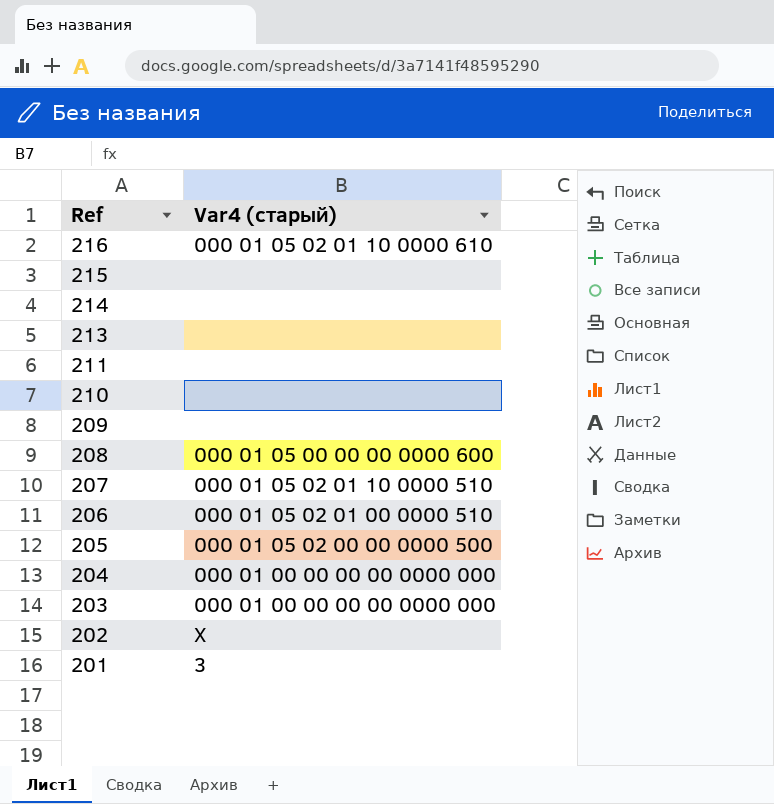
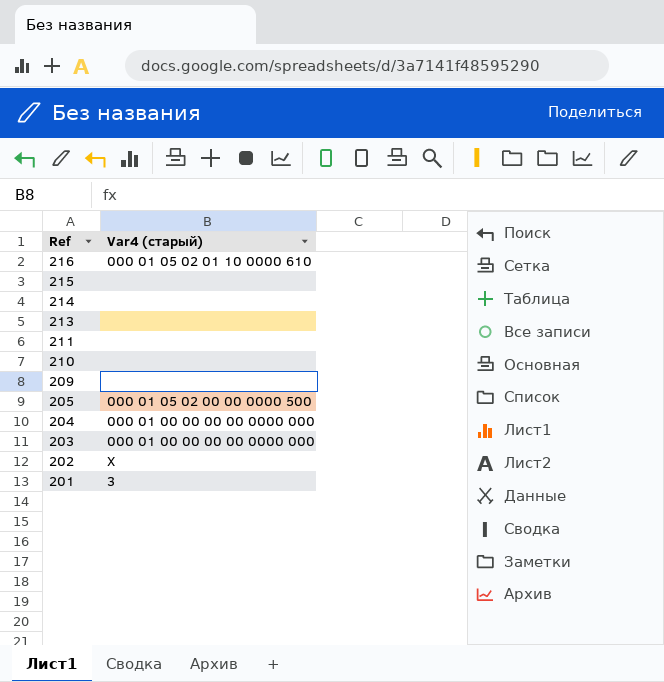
row 208: 000 01 05 00 00 00 0000 600 -> none
row 207: 000 01 05 02 01 10 0000 510 -> none
row 206: 000 01 05 02 01 00 0000 510 -> none

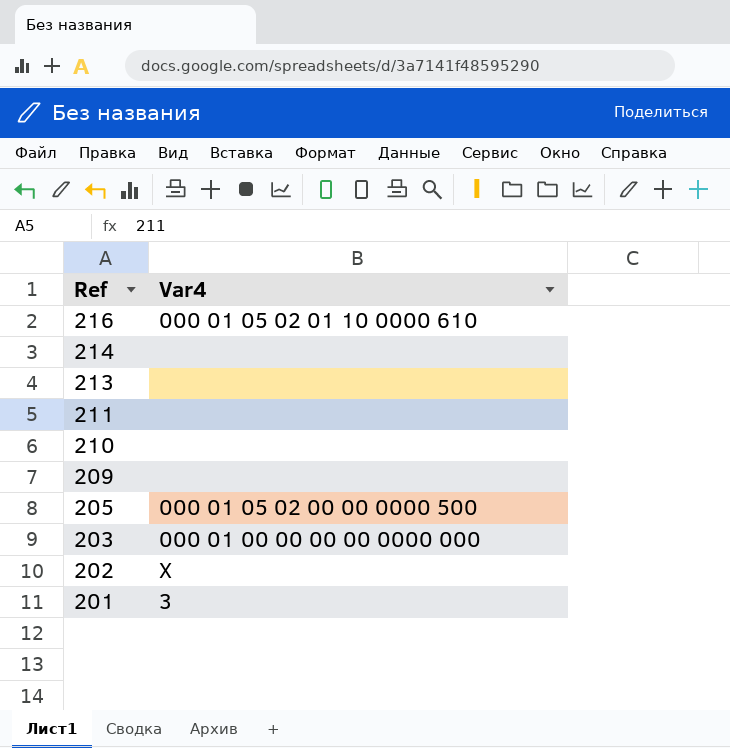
column name: Var4 (старый) -> Var4
row 215: none -> none
row 204: 000 01 00 00 00 00 0000 000 -> none

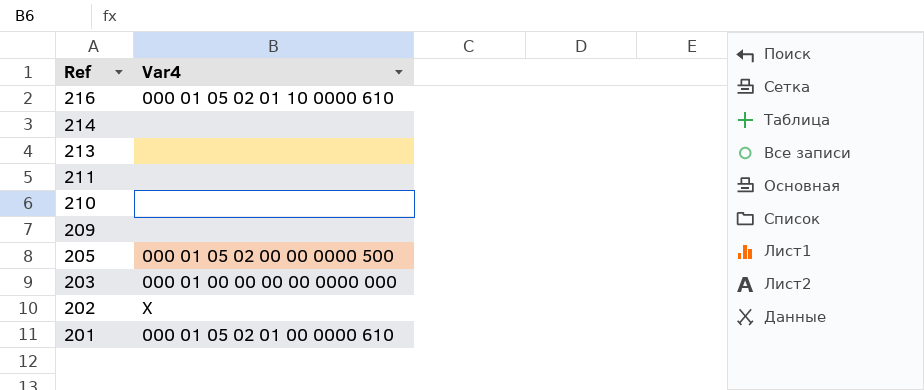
201 | Var4: 3 -> 000 01 05 02 01 00 0000 610

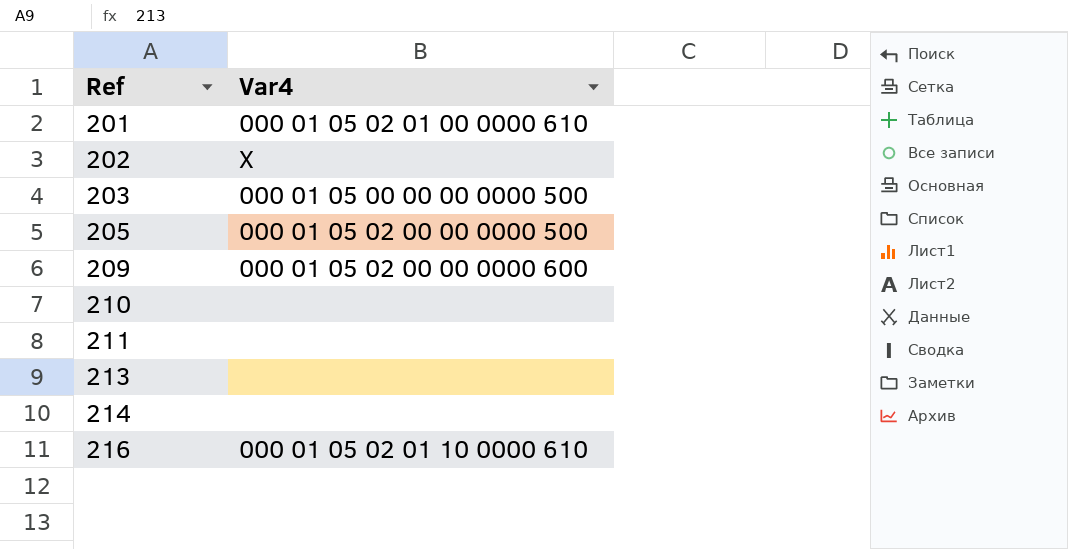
row order: Ref descending -> Ref ascending
203 | Var4: 000 01 00 00 00 00 0000 000 -> 000 01 05 00 00 00 0000 500
209 | Var4: none -> 000 01 05 02 00 00 0000 600

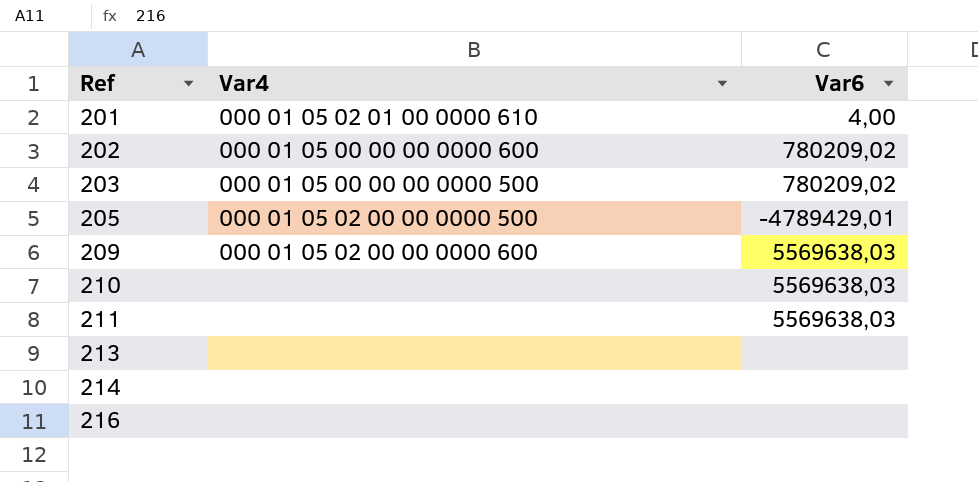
column Var6 | position: none -> 3
202 | Var4: Х -> 000 01 05 00 00 00 0000 600
216 | Var4: 000 01 05 02 01 10 0000 610 -> none

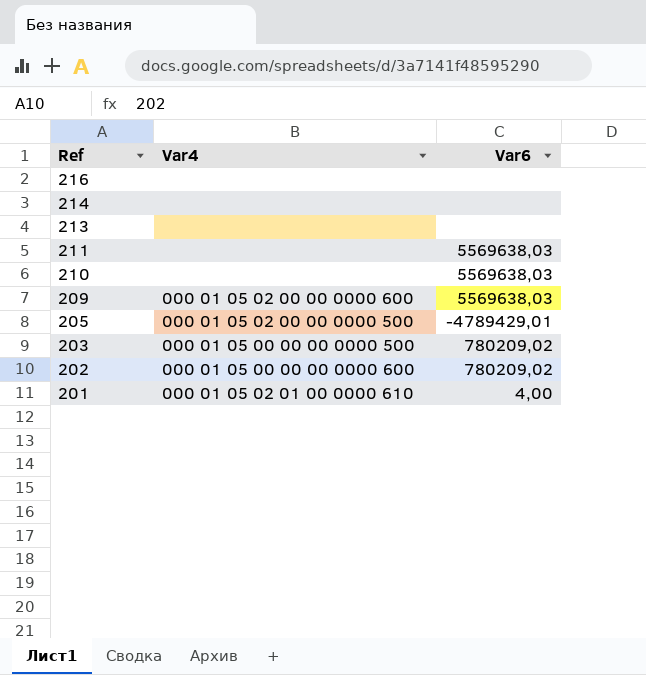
row order: Ref ascending -> Ref descending

